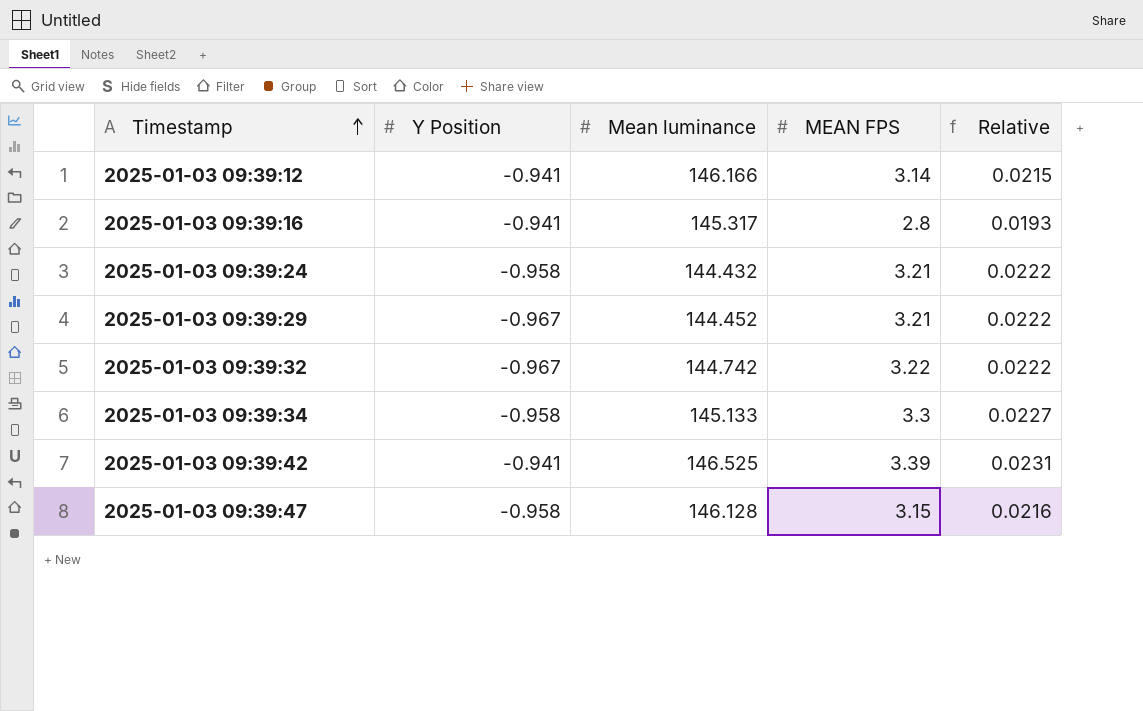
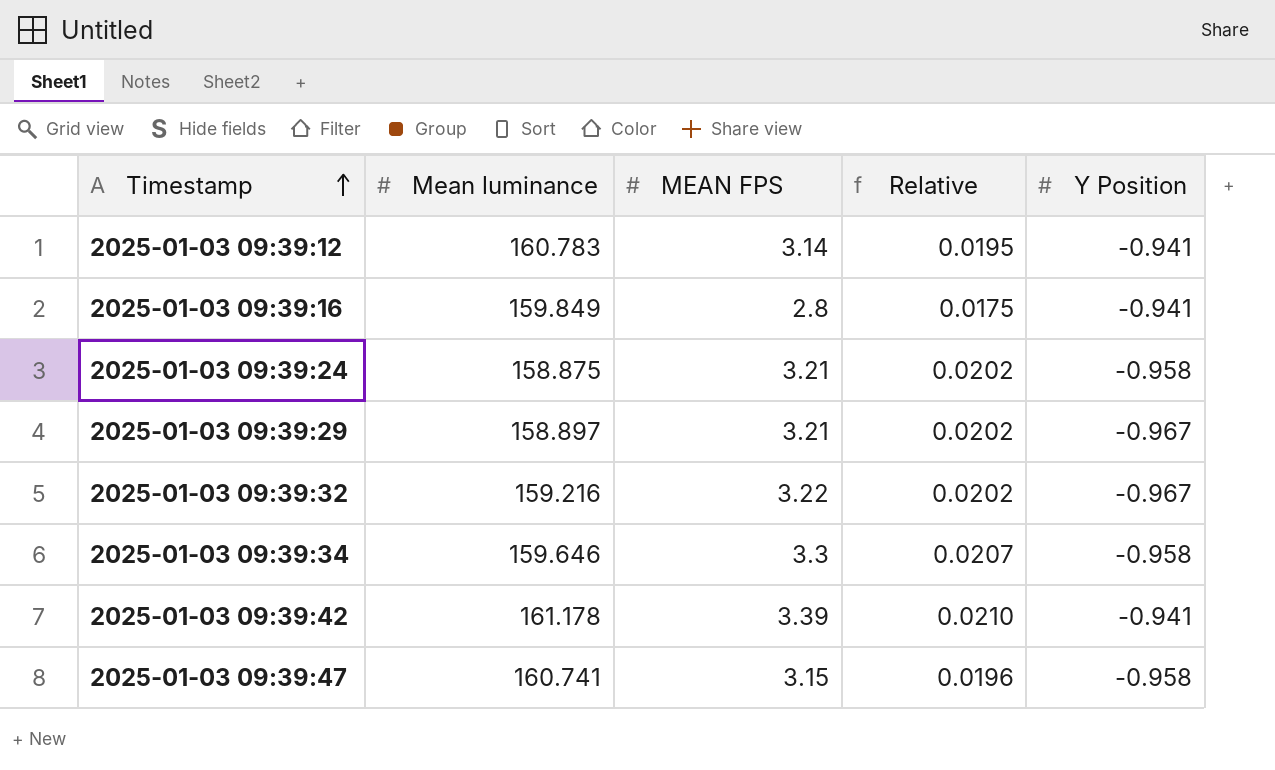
column Y Position | position: 2 -> 5
2025-01-03 09:39:12 | Mean luminance: 146.166 -> 160.783
2025-01-03 09:39:12 | Relative: 0.0215 -> 0.0195
2025-01-03 09:39:16 | Mean luminance: 145.317 -> 159.849
2025-01-03 09:39:16 | Relative: 0.0193 -> 0.0175
2025-01-03 09:39:24 | Mean luminance: 144.432 -> 158.875
2025-01-03 09:39:24 | Relative: 0.0222 -> 0.0202
2025-01-03 09:39:29 | Mean luminance: 144.452 -> 158.897
2025-01-03 09:39:29 | Relative: 0.0222 -> 0.0202
2025-01-03 09:39:32 | Mean luminance: 144.742 -> 159.216
2025-01-03 09:39:32 | Relative: 0.0222 -> 0.0202
2025-01-03 09:39:34 | Mean luminance: 145.133 -> 159.646
2025-01-03 09:39:34 | Relative: 0.0227 -> 0.0207
2025-01-03 09:39:42 | Mean luminance: 146.525 -> 161.178
2025-01-03 09:39:42 | Relative: 0.0231 -> 0.0210
2025-01-03 09:39:47 | Mean luminance: 146.128 -> 160.741
2025-01-03 09:39:47 | Relative: 0.0216 -> 0.0196

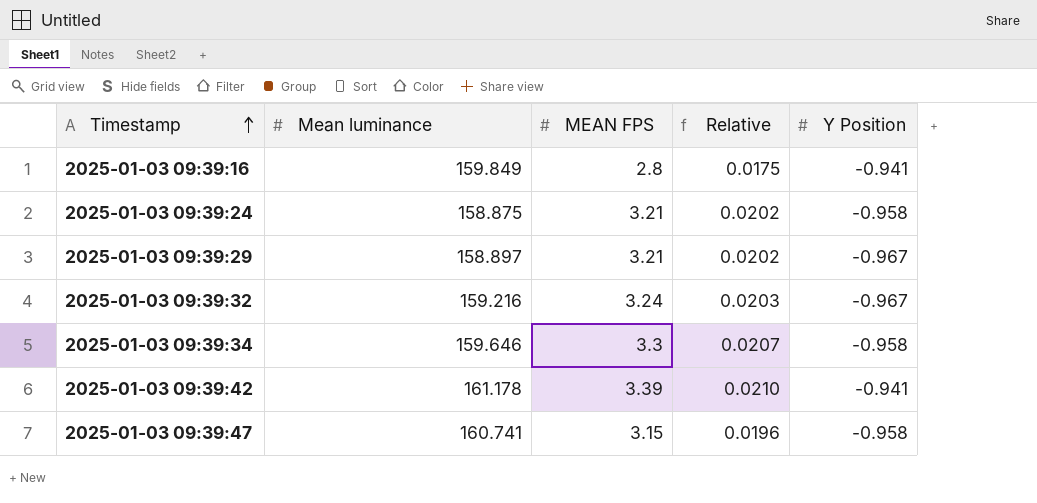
row 2025-01-03 09:39:12: 160.783 | 3.14 | 0.0195 | -0.941 -> none
2025-01-03 09:39:32 | MEAN FPS: 3.22 -> 3.24
2025-01-03 09:39:32 | Relative: 0.0202 -> 0.0203

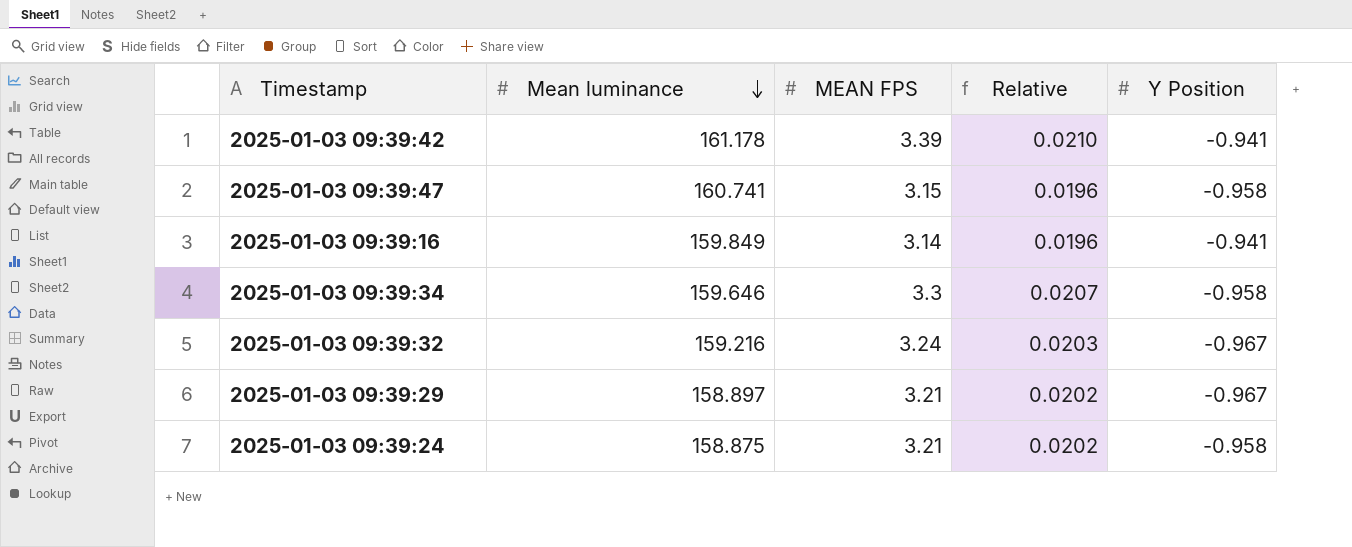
row order: Timestamp ascending -> Mean luminance descending
2025-01-03 09:39:16 | MEAN FPS: 2.8 -> 3.14
2025-01-03 09:39:16 | Relative: 0.0175 -> 0.0196

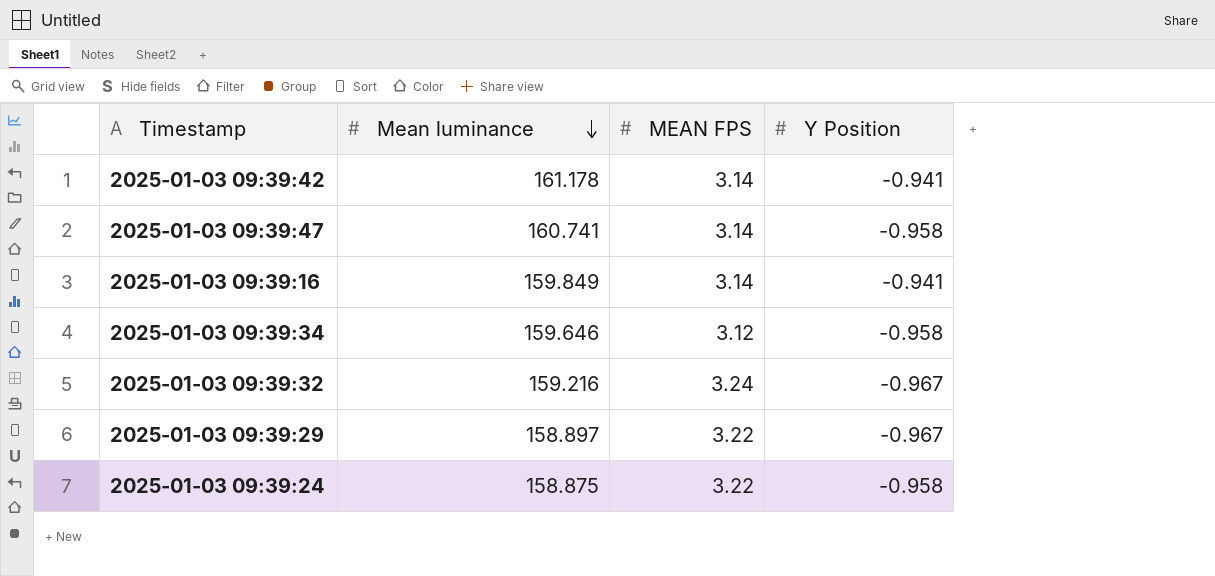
column Relative | formula: [MEAN FPS] / [Mean luminance] -> none
2025-01-03 09:39:42 | MEAN FPS: 3.39 -> 3.14
2025-01-03 09:39:47 | MEAN FPS: 3.15 -> 3.14
2025-01-03 09:39:34 | MEAN FPS: 3.3 -> 3.12
2025-01-03 09:39:29 | MEAN FPS: 3.21 -> 3.22
2025-01-03 09:39:24 | MEAN FPS: 3.21 -> 3.22

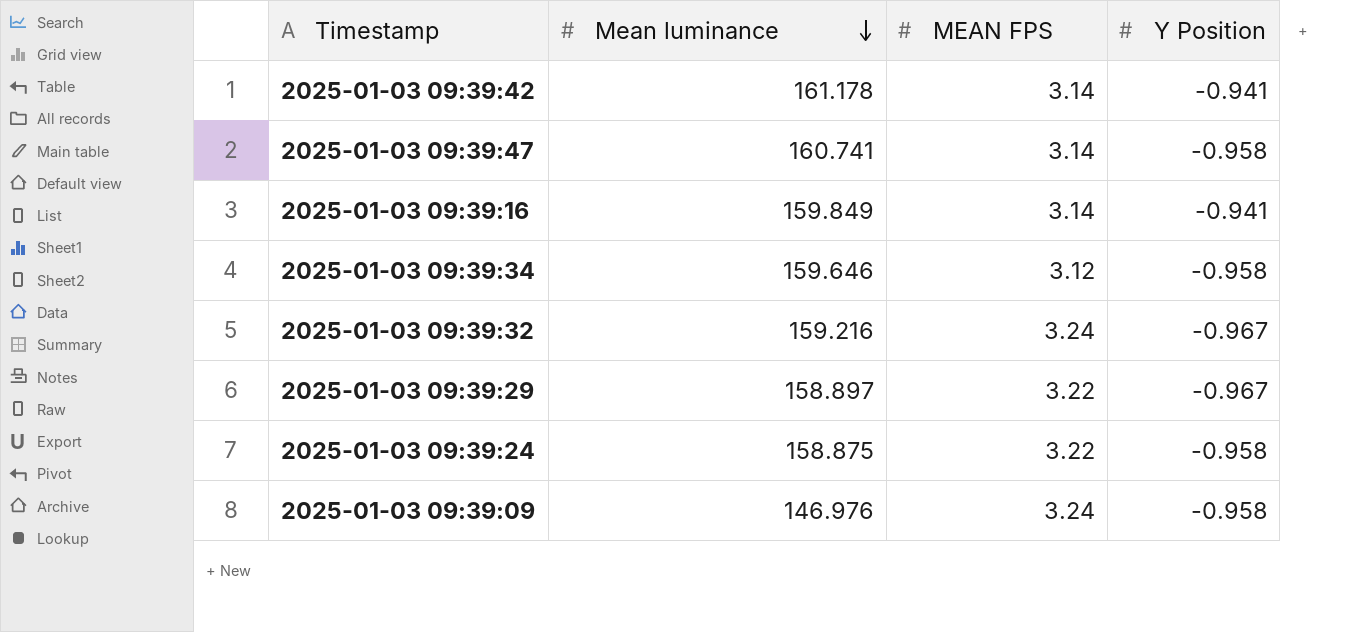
row 2025-01-03 09:39:09: none -> 146.976 | 3.24 | -0.958

